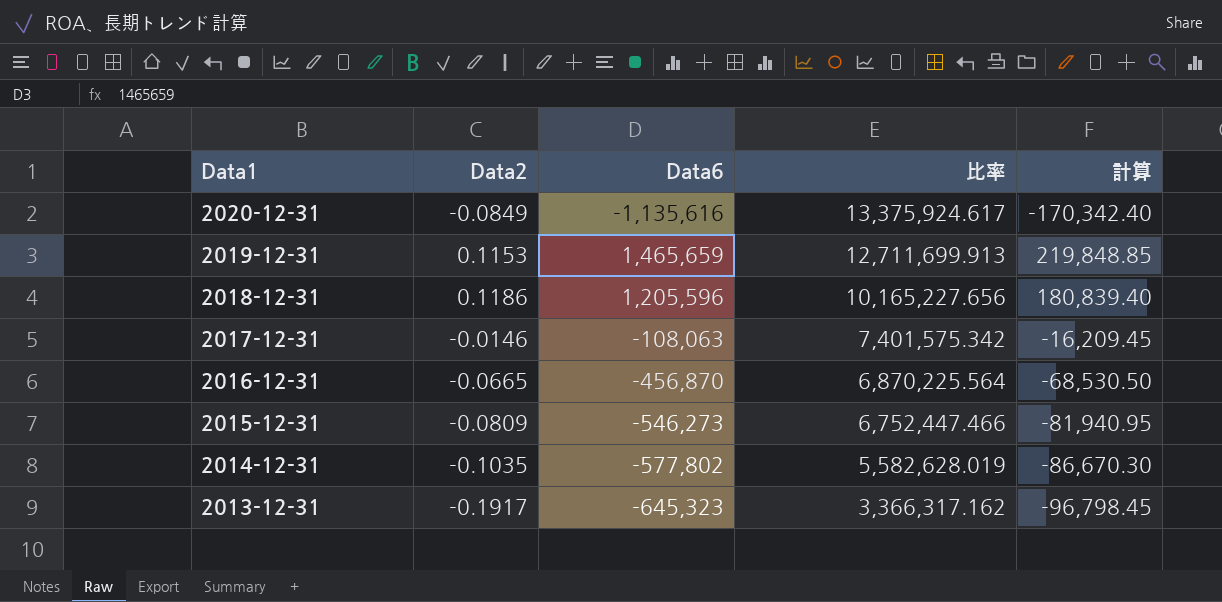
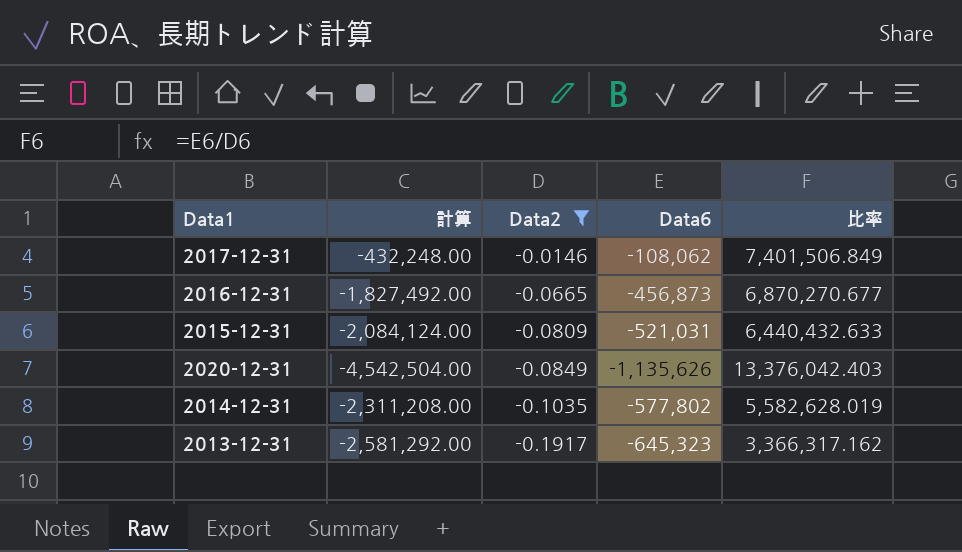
filter: none -> Data2 <= -0.0146
row order: Data1 descending -> Data2 descending
column 計算 | formula: [Data6] * 0.15 -> [Data6] * 4
column 計算 | position: 5 -> 2
2017-12-31 | Data6: -108,063 -> -108,062
2017-12-31 | 比率: 7,401,575.342 -> 7,401,506.849
2016-12-31 | Data6: -456,870 -> -456,873
2016-12-31 | 比率: 6,870,225.564 -> 6,870,270.677
2015-12-31 | Data6: -546,273 -> -521,031
2015-12-31 | 比率: 6,752,447.466 -> 6,440,432.633
2020-12-31 | Data6: -1,135,616 -> -1,135,626
2020-12-31 | 比率: 13,375,924.617 -> 13,376,042.403

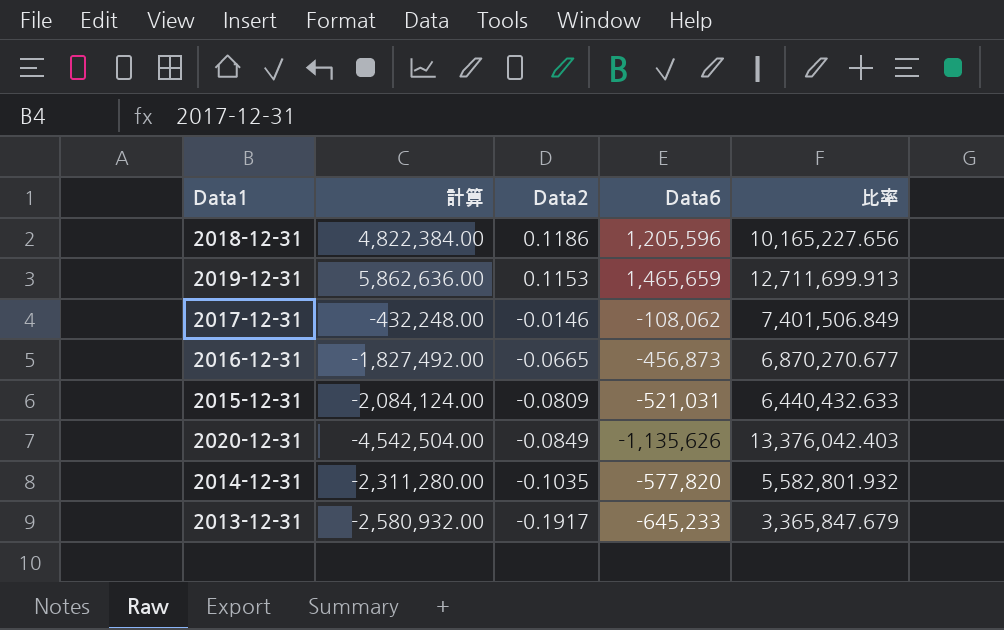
filter: Data2 <= -0.0146 -> none
2014-12-31 | 計算: -2,311,208.00 -> -2,311,280.00
2014-12-31 | Data6: -577,802 -> -577,820
2014-12-31 | 比率: 5,582,628.019 -> 5,582,801.932
2013-12-31 | 計算: -2,581,292.00 -> -2,580,932.00
2013-12-31 | Data6: -645,323 -> -645,233
2013-12-31 | 比率: 3,366,317.162 -> 3,365,847.679

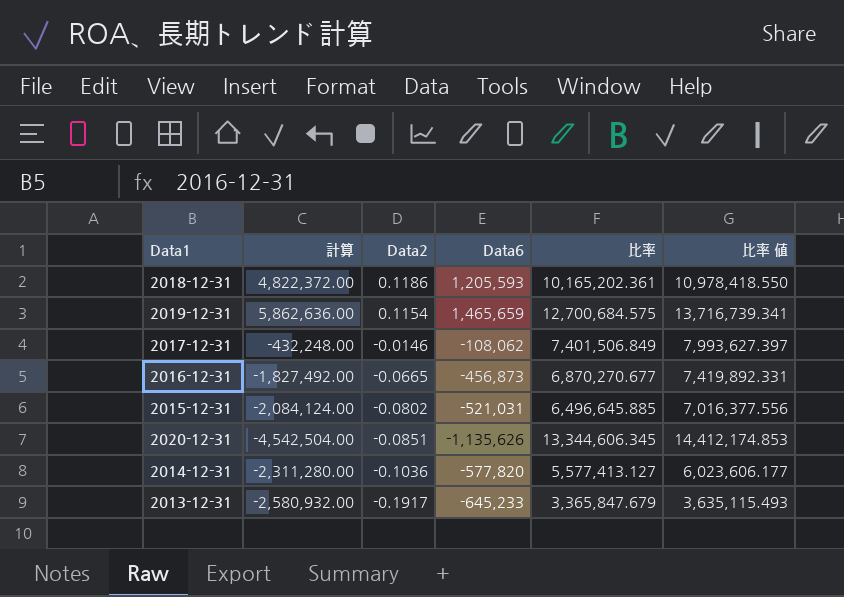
column 比率 値 | formula: none -> [比率] * 1.08
2018-12-31 | 計算: 4,822,384.00 -> 4,822,372.00
2018-12-31 | Data6: 1,205,596 -> 1,205,593
2018-12-31 | 比率: 10,165,227.656 -> 10,165,202.361
2019-12-31 | Data2: 0.1153 -> 0.1154
2019-12-31 | 比率: 12,711,699.913 -> 12,700,684.575
2015-12-31 | Data2: -0.0809 -> -0.0802
2015-12-31 | 比率: 6,440,432.633 -> 6,496,645.885
2020-12-31 | Data2: -0.0849 -> -0.0851
2020-12-31 | 比率: 13,376,042.403 -> 13,344,606.345
2014-12-31 | Data2: -0.1035 -> -0.1036
2014-12-31 | 比率: 5,582,801.932 -> 5,577,413.127

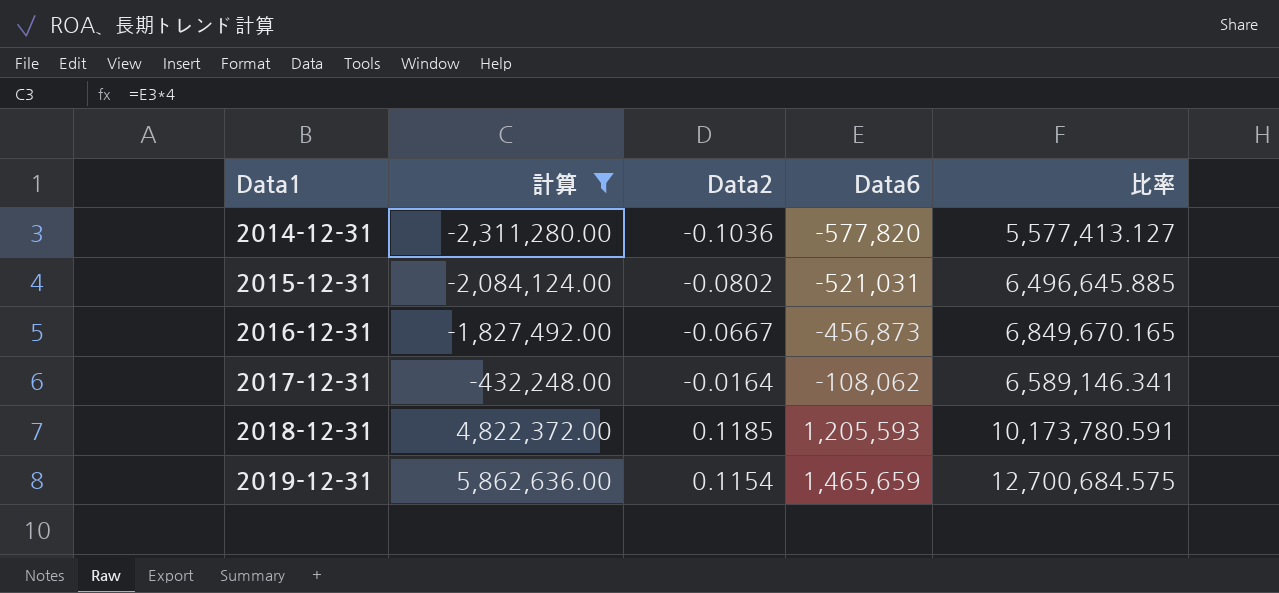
filter: none -> 計算 >= -2,311,280.00
row order: Data2 descending -> Data1 ascending
column 比率 値 | formula: [比率] * 1.08 -> none
2016-12-31 | Data2: -0.0665 -> -0.0667
2016-12-31 | 比率: 6,870,270.677 -> 6,849,670.165
2017-12-31 | Data2: -0.0146 -> -0.0164
2017-12-31 | 比率: 7,401,506.849 -> 6,589,146.341
2018-12-31 | Data2: 0.1186 -> 0.1185
2018-12-31 | 比率: 10,165,202.361 -> 10,173,780.591

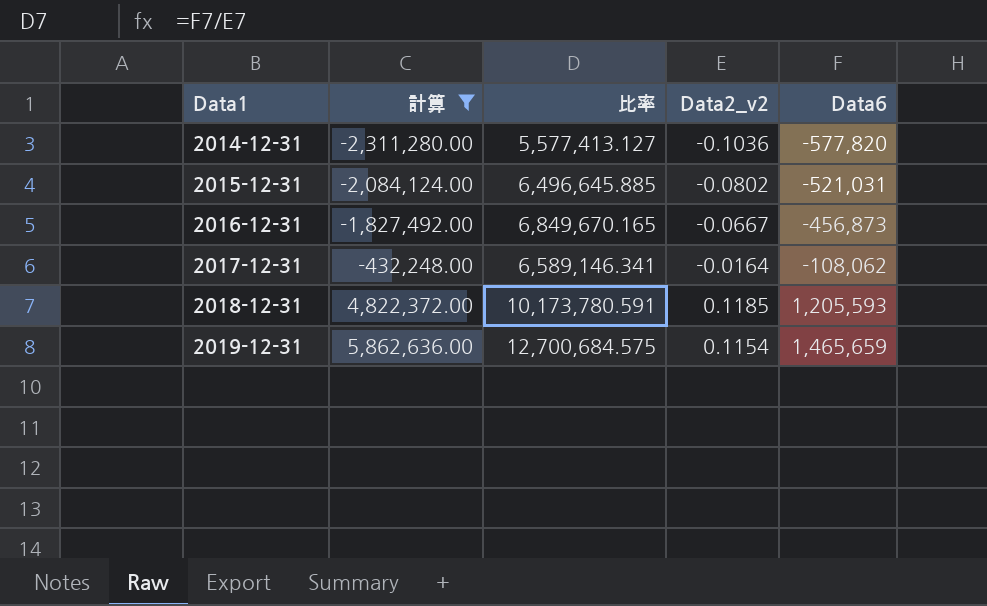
column 比率 | position: 5 -> 3
column name: Data2 -> Data2_v2

